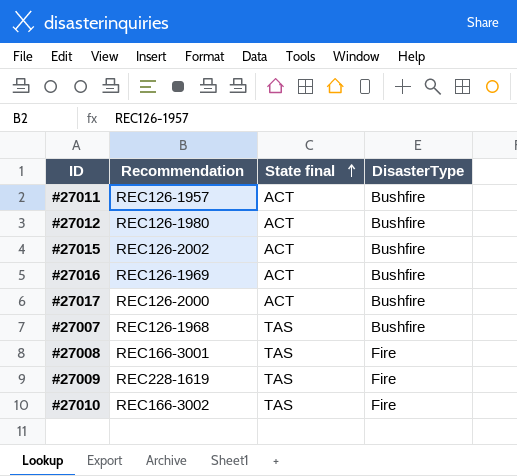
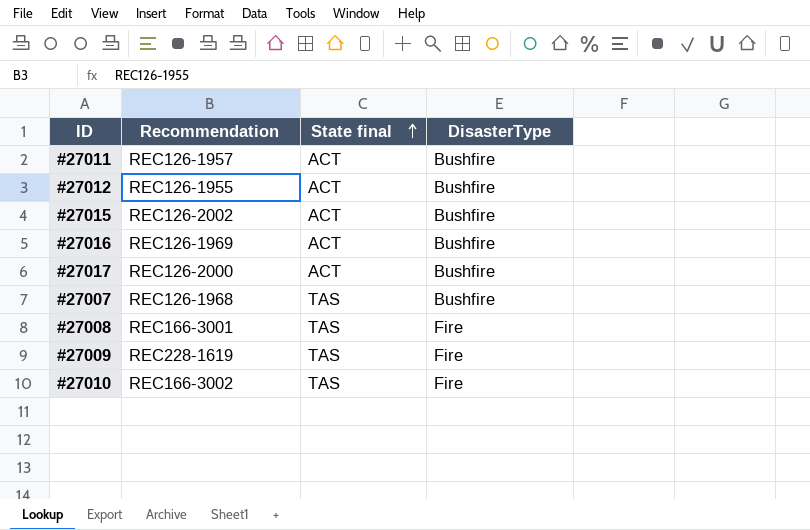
#27012 | Recommendation: REC126-1980 -> REC126-1955

